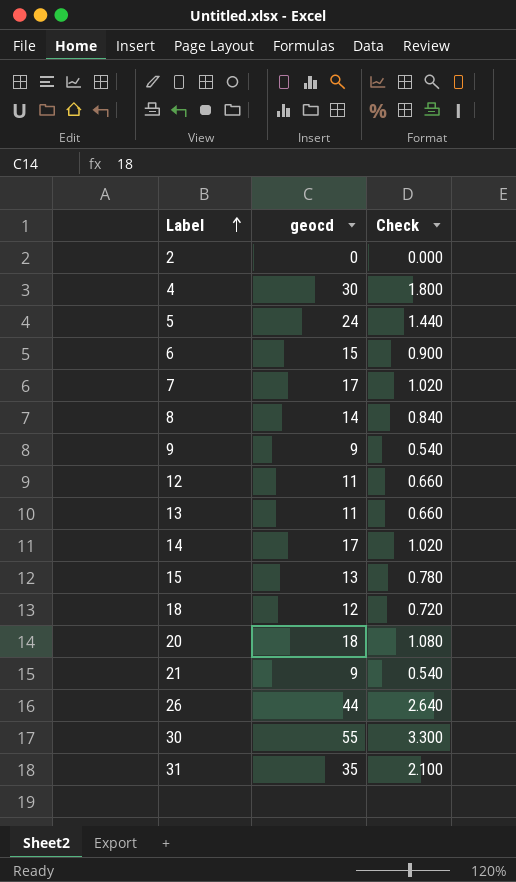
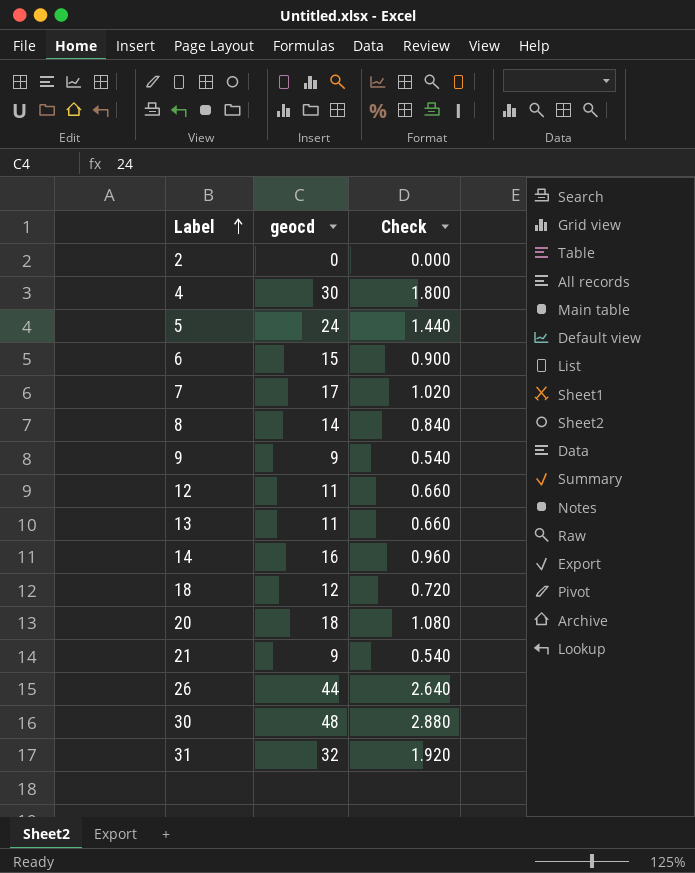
row 15: 13 | 0.780 -> none
14 | geocd: 17 -> 16
14 | Check: 1.020 -> 0.960
30 | geocd: 55 -> 48
30 | Check: 3.300 -> 2.880
31 | geocd: 35 -> 32
31 | Check: 2.100 -> 1.920

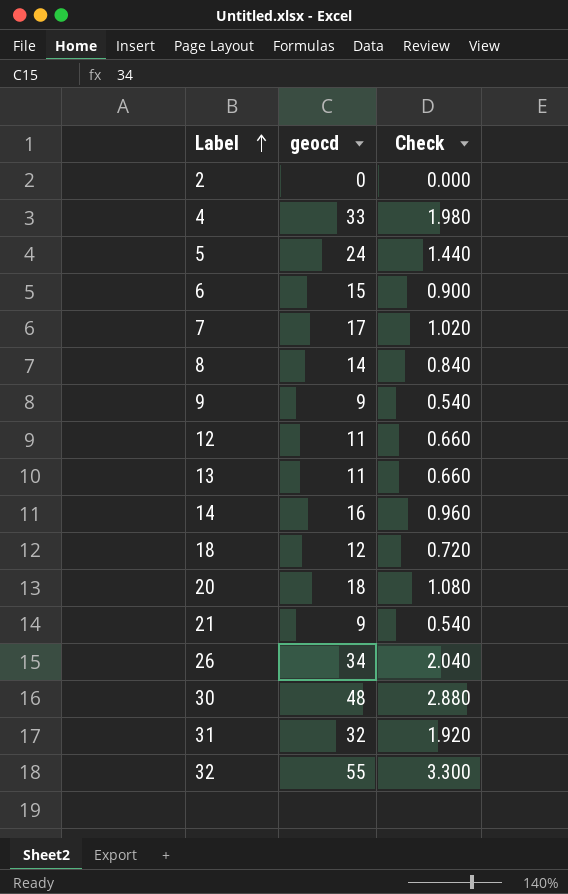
4 | geocd: 30 -> 33
4 | Check: 1.800 -> 1.980
26 | geocd: 44 -> 34
26 | Check: 2.640 -> 2.040
row 32: none -> 55 | 3.300

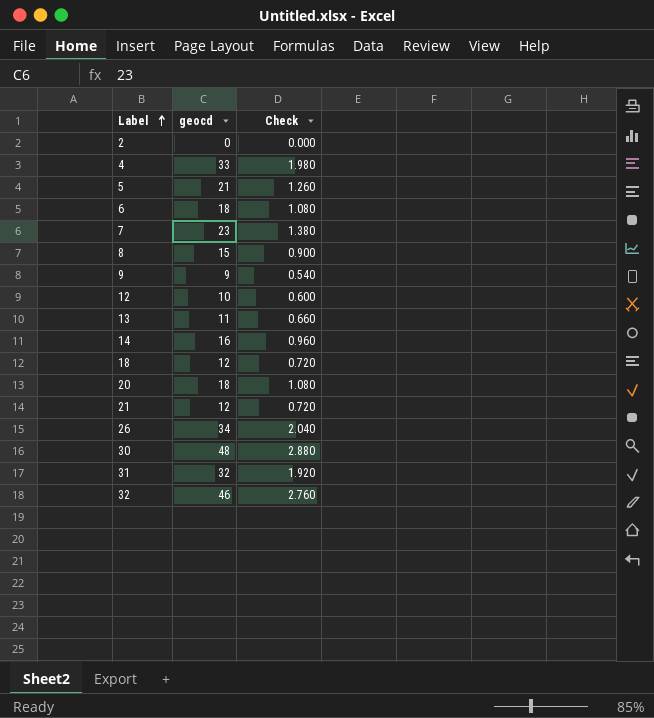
5 | geocd: 24 -> 21
5 | Check: 1.440 -> 1.260
6 | geocd: 15 -> 18
6 | Check: 0.900 -> 1.080
7 | geocd: 17 -> 23
7 | Check: 1.020 -> 1.380
8 | geocd: 14 -> 15
8 | Check: 0.840 -> 0.900
12 | geocd: 11 -> 10
12 | Check: 0.660 -> 0.600
21 | geocd: 9 -> 12
21 | Check: 0.540 -> 0.720
32 | geocd: 55 -> 46
32 | Check: 3.300 -> 2.760

